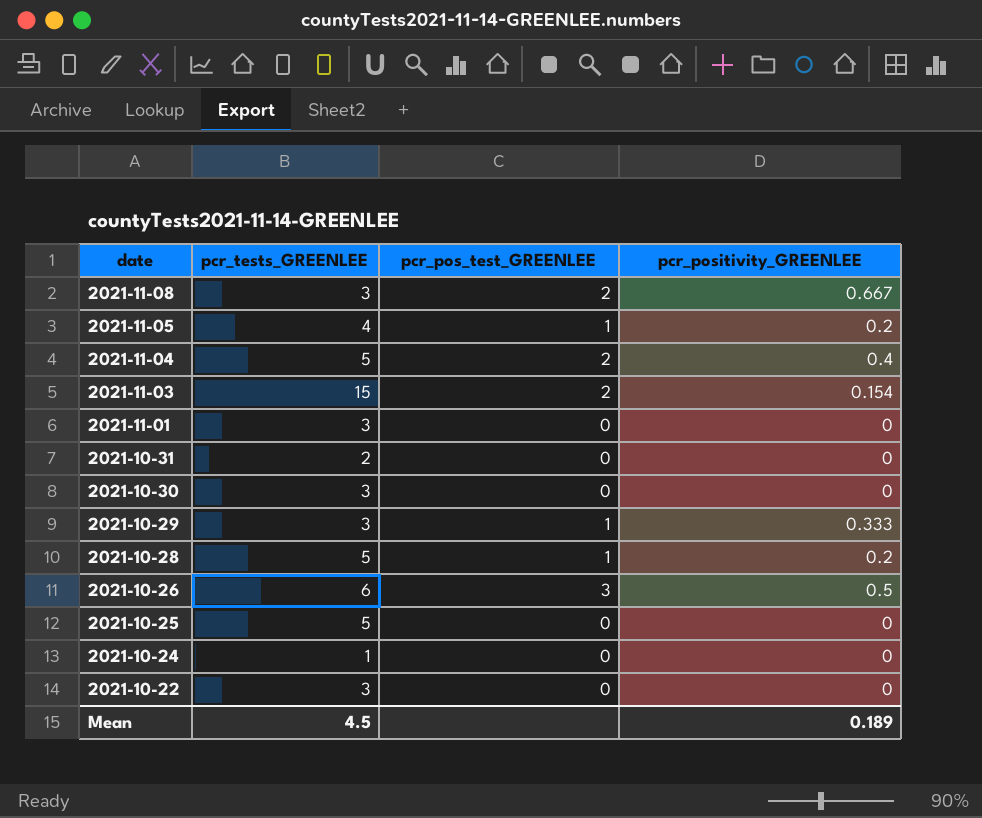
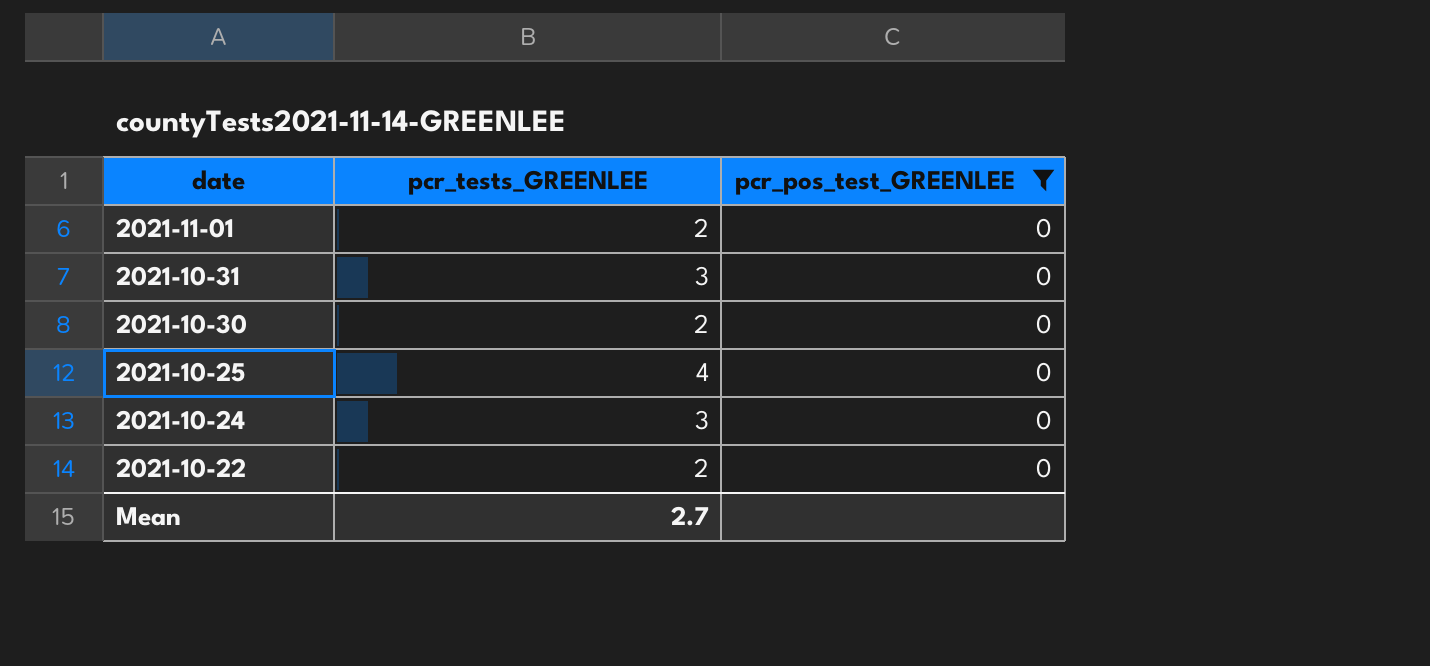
filter: none -> pcr_pos_test_GREENLEE = 0
column pcr_positivity_GREENLEE | position: 4 -> none
2021-11-01 | pcr_tests_GREENLEE: 3 -> 2
2021-10-31 | pcr_tests_GREENLEE: 2 -> 3
2021-10-30 | pcr_tests_GREENLEE: 3 -> 2
2021-10-25 | pcr_tests_GREENLEE: 5 -> 4
2021-10-24 | pcr_tests_GREENLEE: 1 -> 3
2021-10-22 | pcr_tests_GREENLEE: 3 -> 2
Mean | pcr_tests_GREENLEE: 4.5 -> 2.7

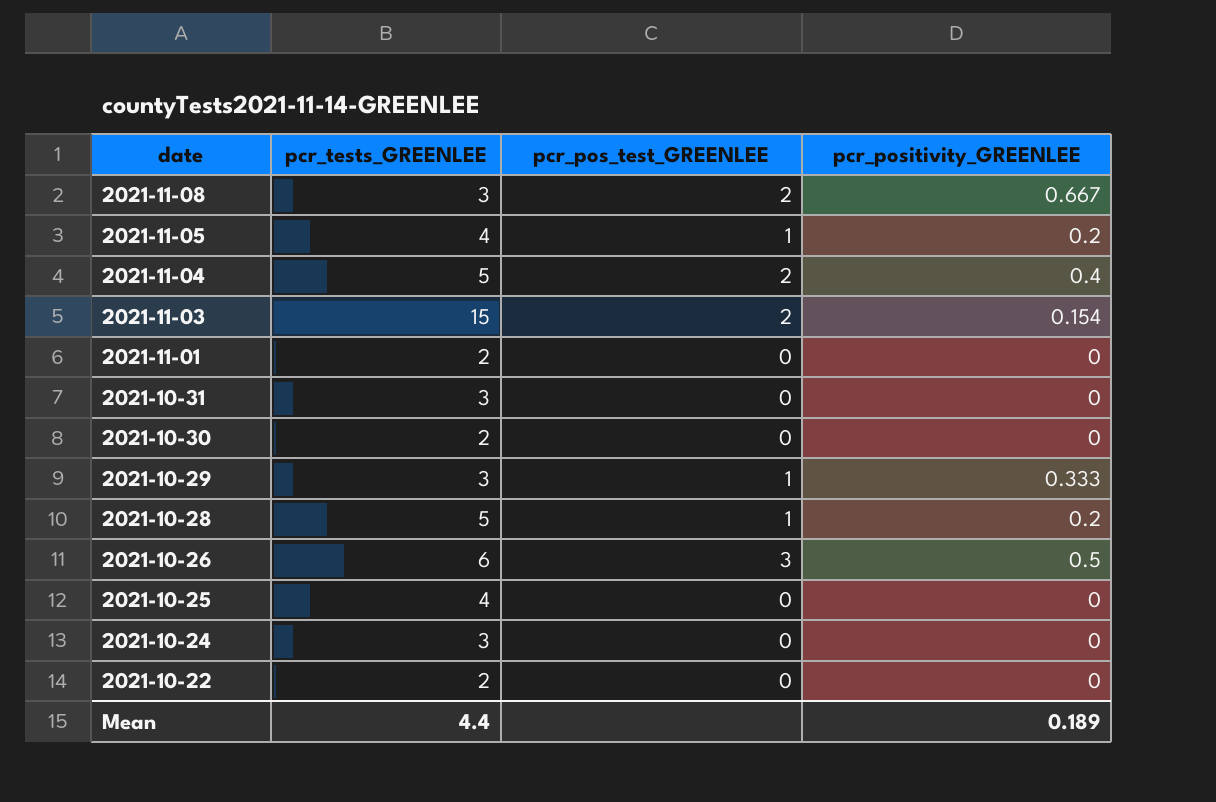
filter: pcr_pos_test_GREENLEE = 0 -> none
column pcr_positivity_GREENLEE | position: none -> 4
Mean | pcr_tests_GREENLEE: 2.7 -> 4.4

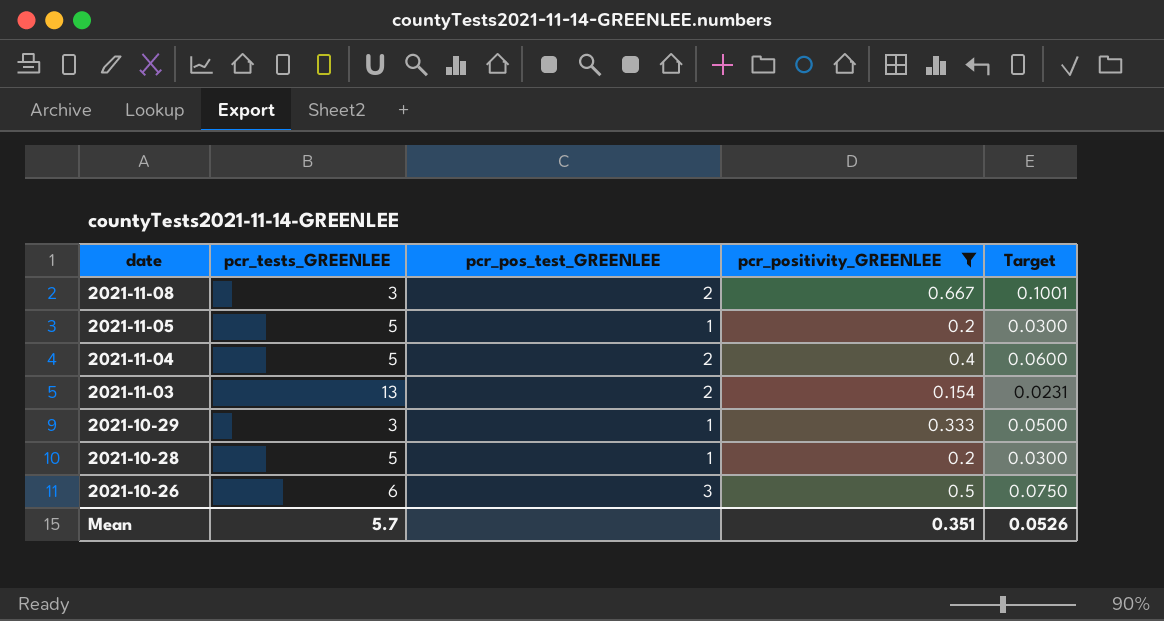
filter: none -> pcr_positivity_GREENLEE != 0
column Target | formula: none -> [pcr_positivity_GREENLEE] * 0.15
2021-11-05 | pcr_tests_GREENLEE: 4 -> 5
2021-11-03 | pcr_tests_GREENLEE: 15 -> 13
Mean | pcr_tests_GREENLEE: 4.4 -> 5.7
Mean | pcr_positivity_GREENLEE: 0.189 -> 0.351

